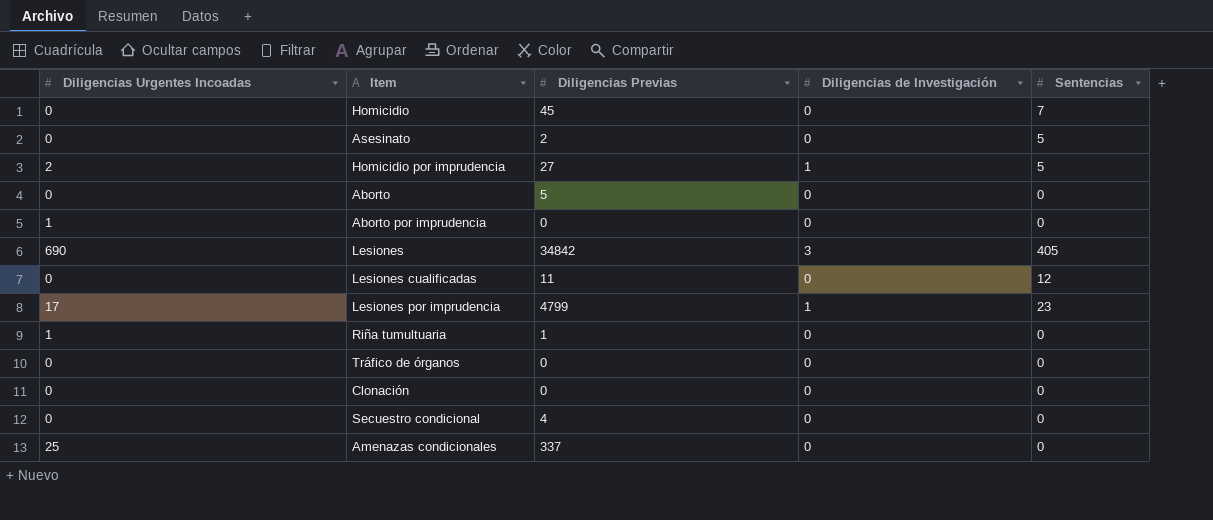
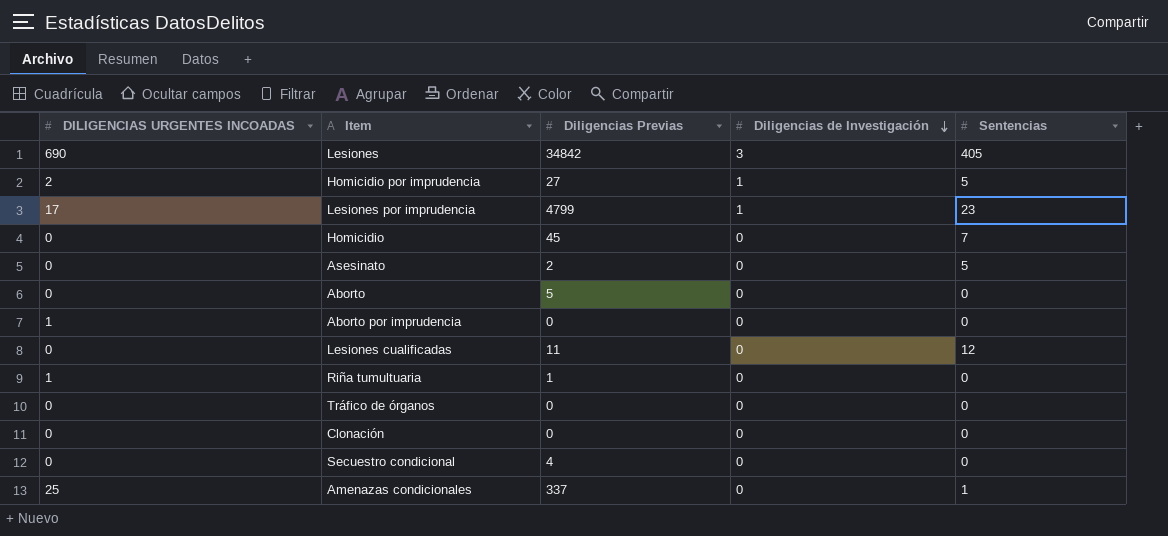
row order: none -> Diligencias de Investigación descending
column name: Diligencias Urgentes Incoadas -> DILIGENCIAS URGENTES INCOADAS
Amenazas condicionales | Sentencias: 0 -> 1

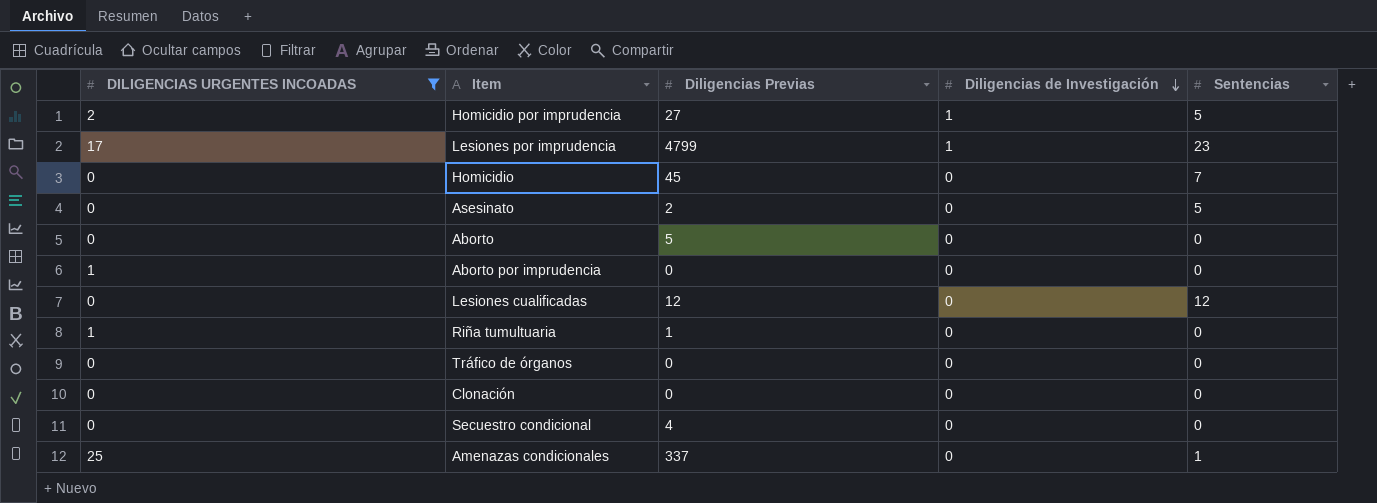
filter: none -> DILIGENCIAS URGENTES INCOADAS != 690
Lesiones cualificadas | Diligencias Previas: 11 -> 12

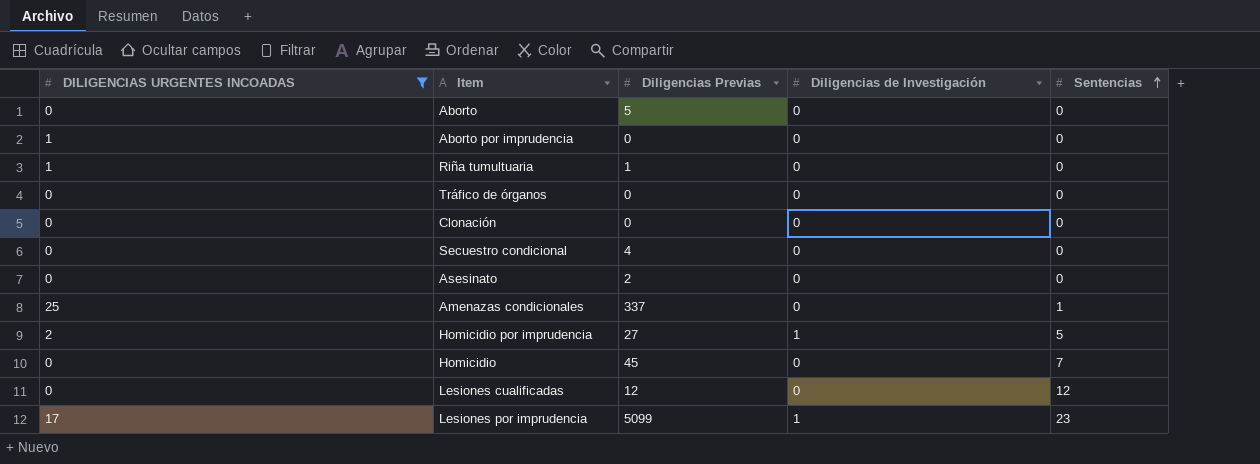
row order: Diligencias de Investigación descending -> Sentencias ascending
Asesinato | Sentencias: 5 -> 0
Lesiones por imprudencia | Diligencias Previas: 4799 -> 5099

